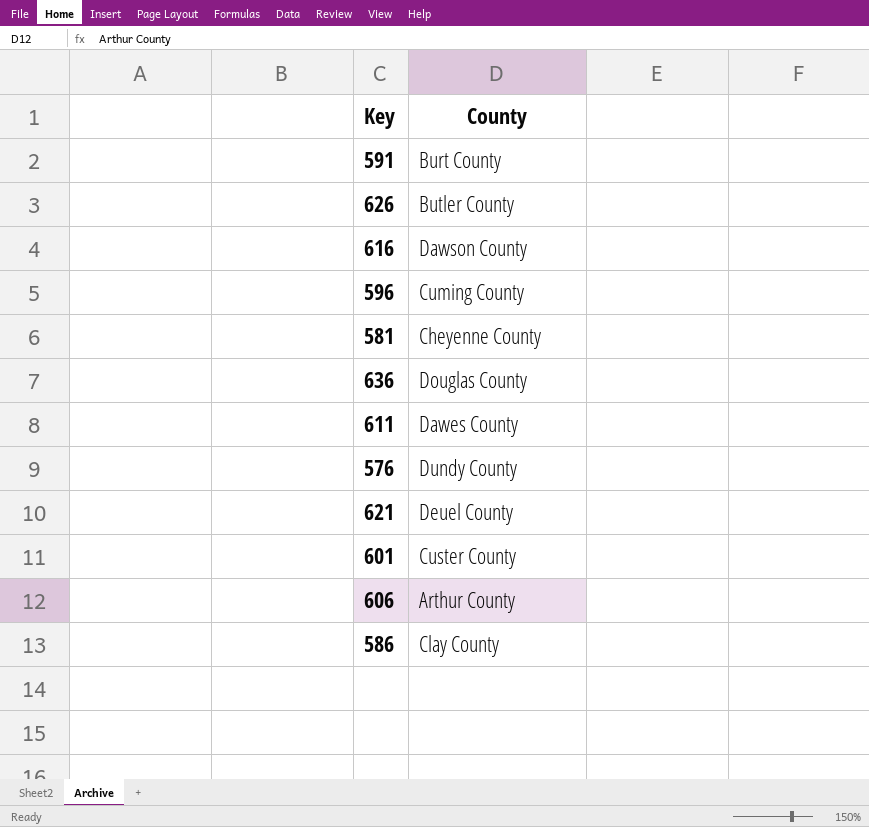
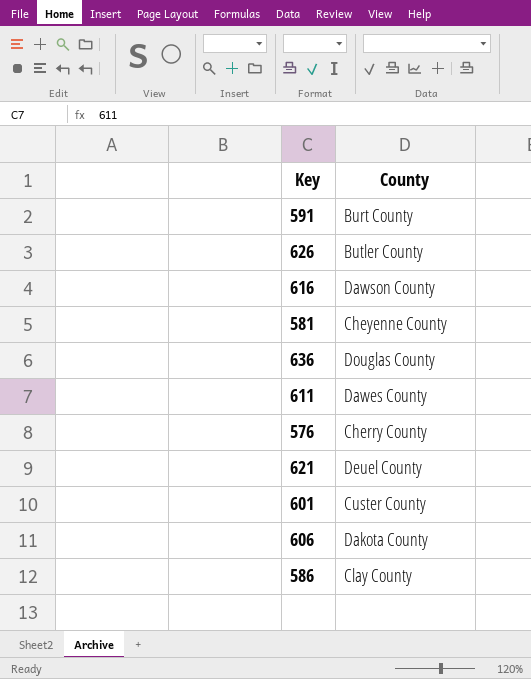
row 596: Cuming County -> none
576 | County: Dundy County -> Cherry County
606 | County: Arthur County -> Dakota County

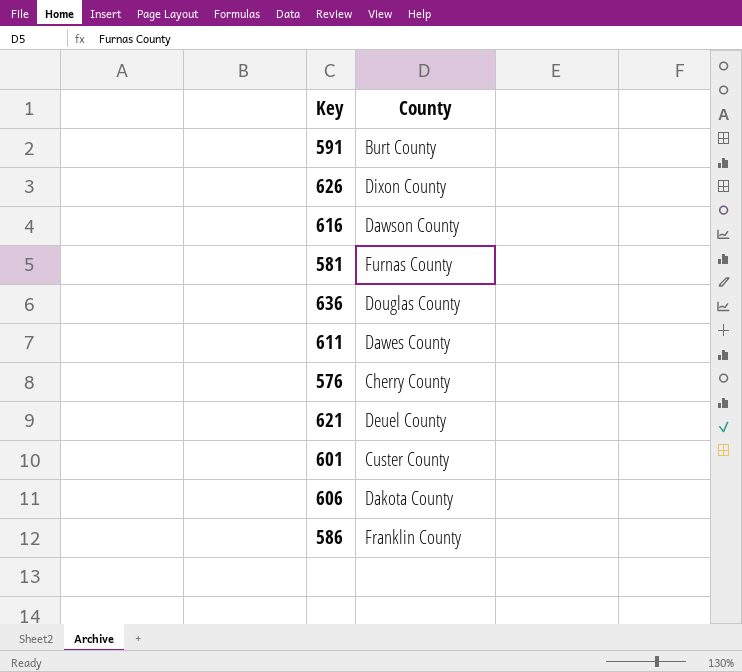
626 | County: Butler County -> Dixon County
581 | County: Cheyenne County -> Furnas County
586 | County: Clay County -> Franklin County

